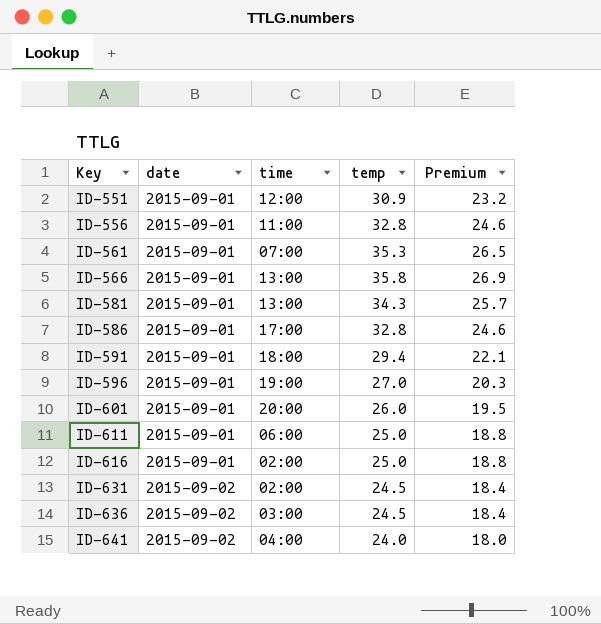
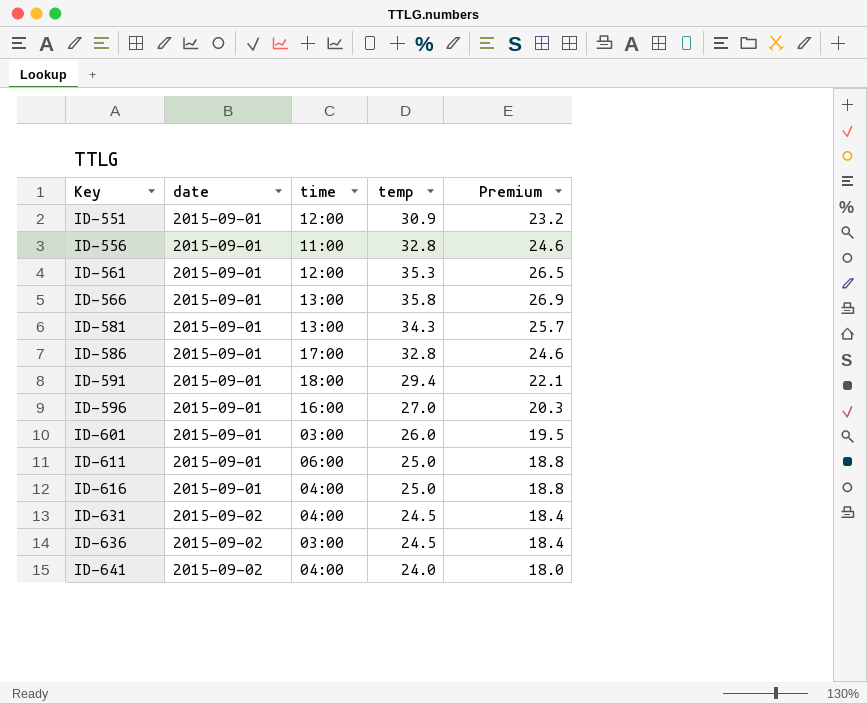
ID-561 | time: 07:00 -> 12:00
ID-596 | time: 19:00 -> 16:00
ID-601 | time: 20:00 -> 03:00
ID-616 | time: 02:00 -> 04:00
ID-631 | time: 02:00 -> 04:00

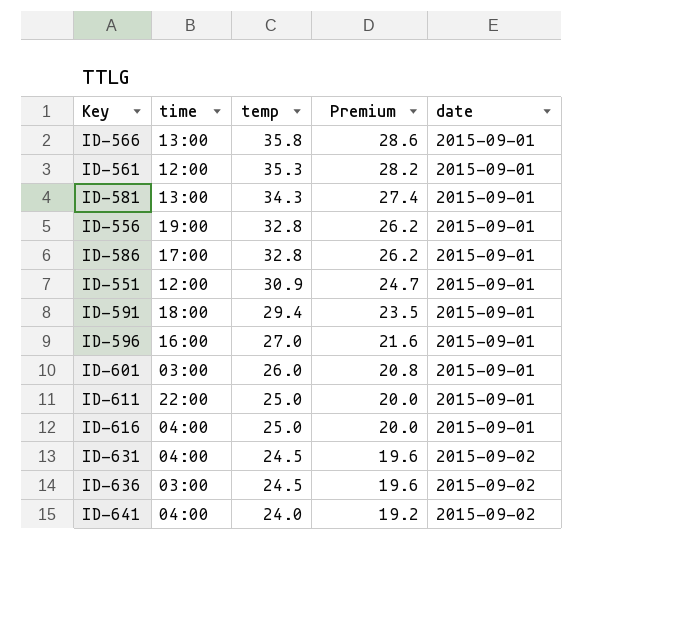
row order: Key ascending -> temp descending
column Premium | formula: [temp] * 0.75 -> [temp] * 0.8
column date | position: 2 -> 5
ID-556 | time: 11:00 -> 19:00
ID-611 | time: 06:00 -> 22:00

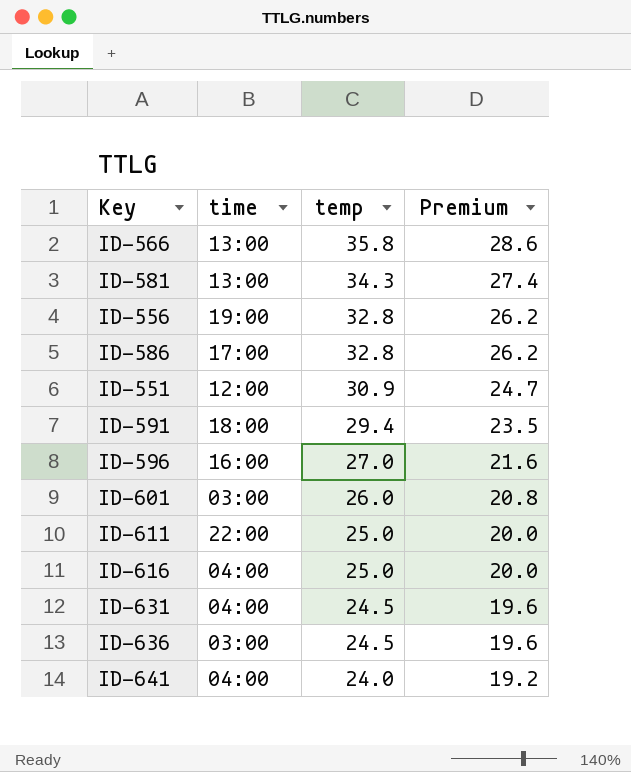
column date | position: 5 -> none
row ID-561: 12:00 | 35.3 | 28.2 | 2015-09-01 -> none

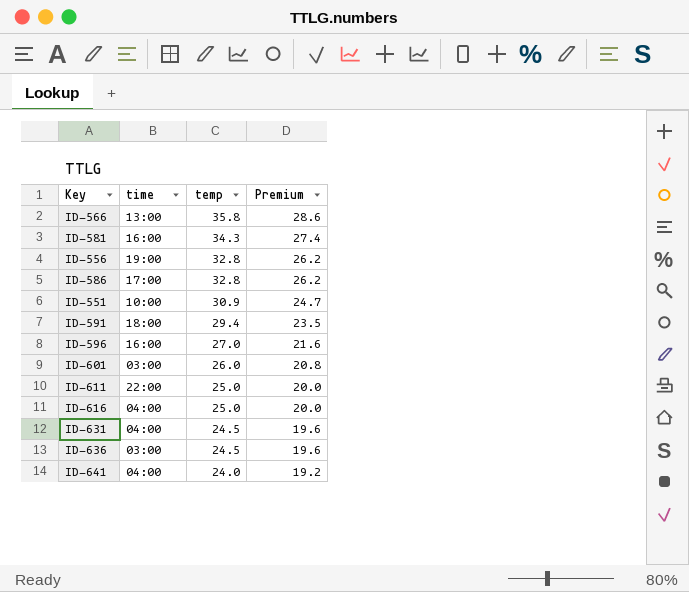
ID-581 | time: 13:00 -> 16:00
ID-551 | time: 12:00 -> 10:00

